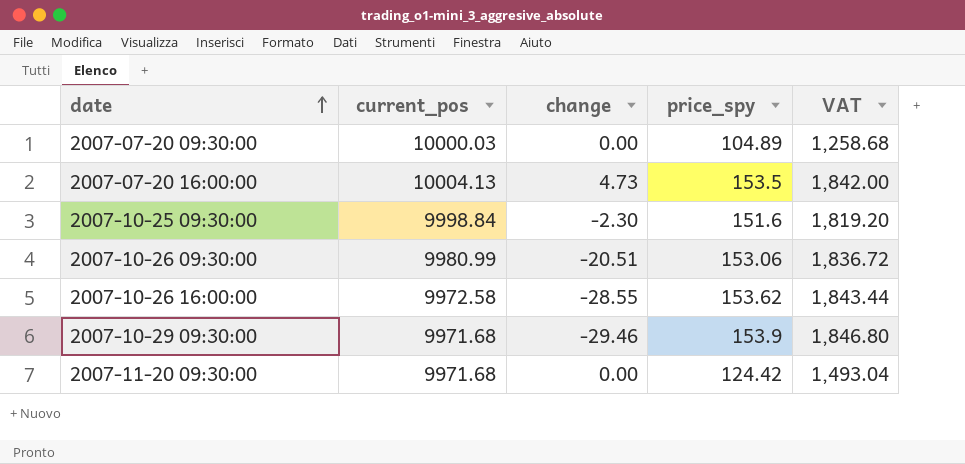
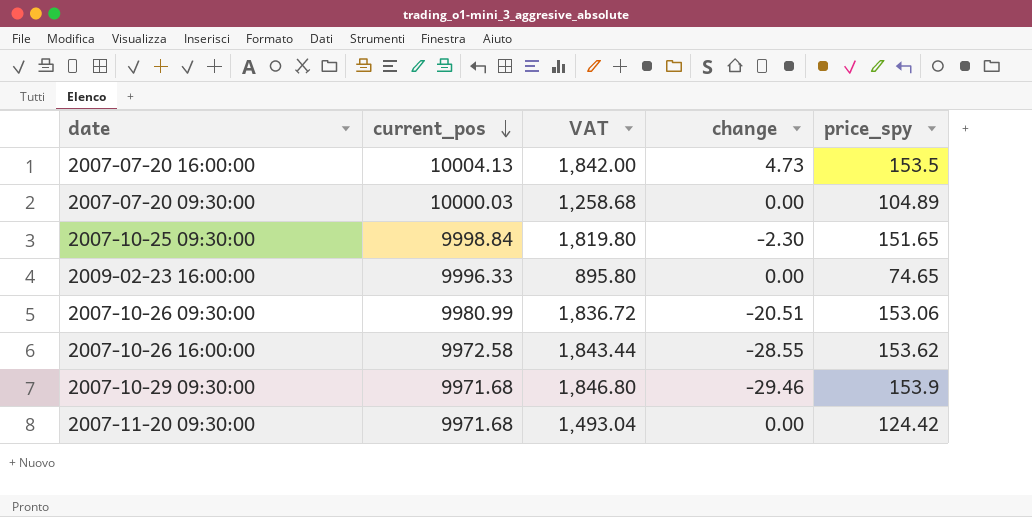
row order: date ascending -> current_pos descending
column VAT | position: 5 -> 3
2007-10-25 09:30:00 | VAT: 1,819.20 -> 1,819.80
2007-10-25 09:30:00 | price_spy: 151.6 -> 151.65
row 2009-02-23 16:00:00: none -> 9996.33 | 895.80 | 0.00 | 74.65

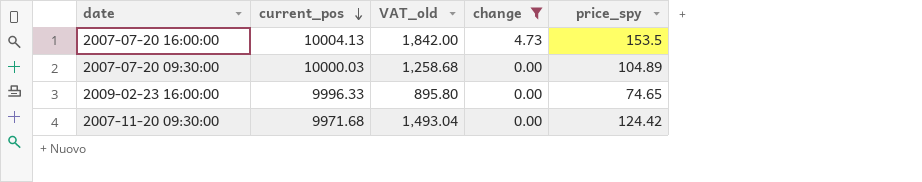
filter: none -> change >= 0.00
column name: VAT -> VAT_old

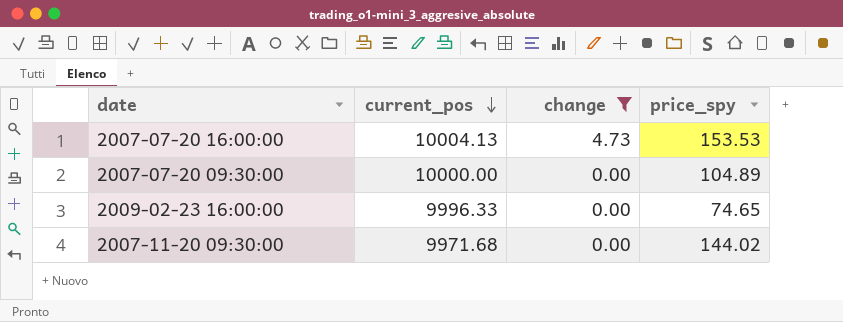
column VAT_old | formula: [price_spy] * 12 -> none
2007-07-20 16:00:00 | price_spy: 153.5 -> 153.53
2007-07-20 09:30:00 | current_pos: 10000.03 -> 10000.00
2007-11-20 09:30:00 | price_spy: 124.42 -> 144.02

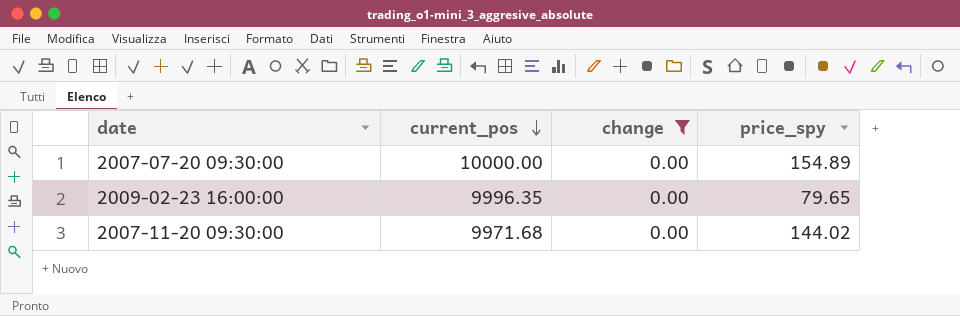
row 2007-07-20 16:00:00: 10004.13 | 4.73 | 153.53 -> none
2007-07-20 09:30:00 | price_spy: 104.89 -> 154.89
2009-02-23 16:00:00 | current_pos: 9996.33 -> 9996.35
2009-02-23 16:00:00 | price_spy: 74.65 -> 79.65

